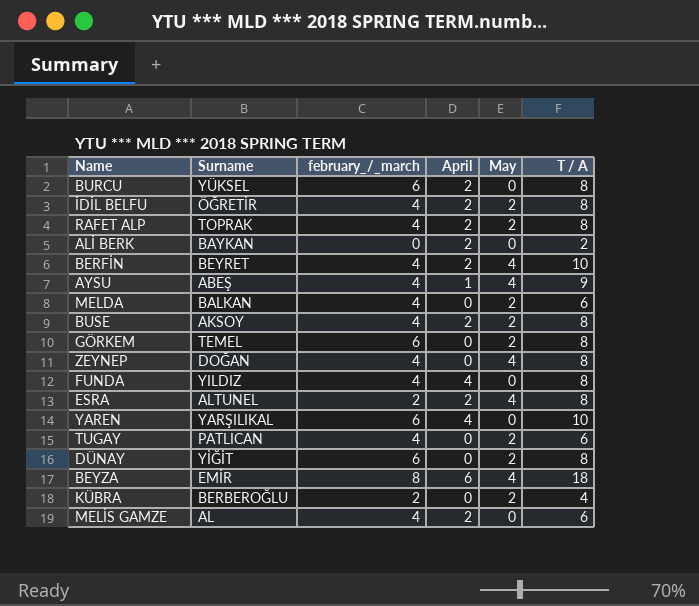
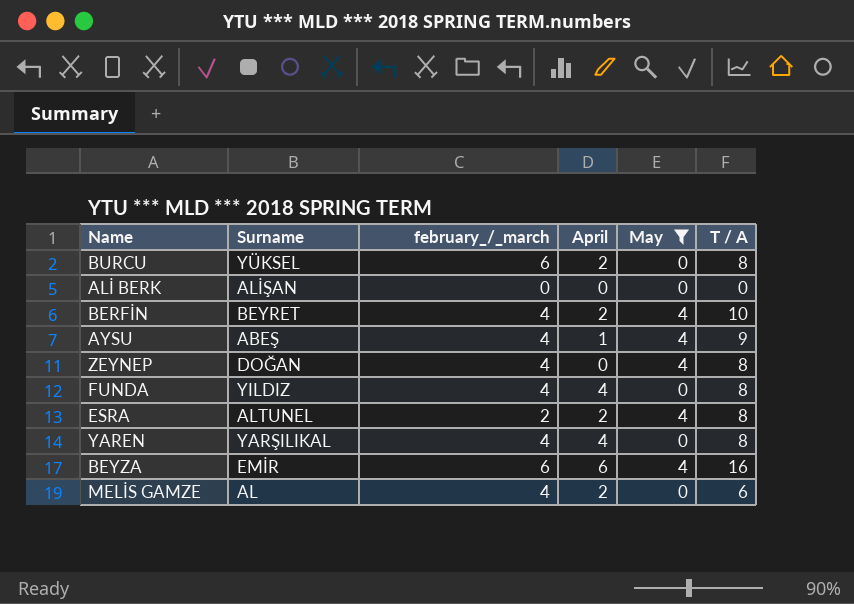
filter: none -> May != 2
ALİ BERK | Surname: BAYKAN -> ALİŞAN
ALİ BERK | April: 2 -> 0
ALİ BERK | T / A: 2 -> 0
YAREN | february_/_march: 6 -> 4
YAREN | T / A: 10 -> 8
BEYZA | february_/_march: 8 -> 6
BEYZA | T / A: 18 -> 16

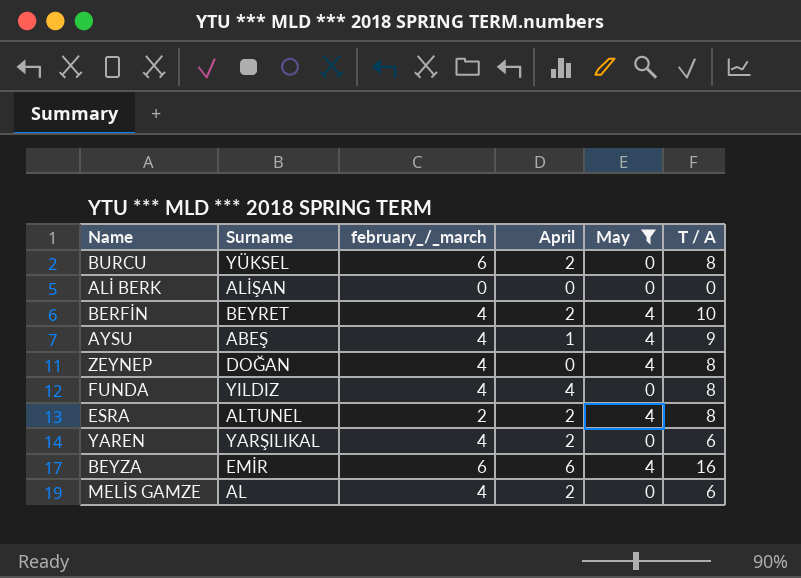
YAREN | April: 4 -> 2
YAREN | T / A: 8 -> 6

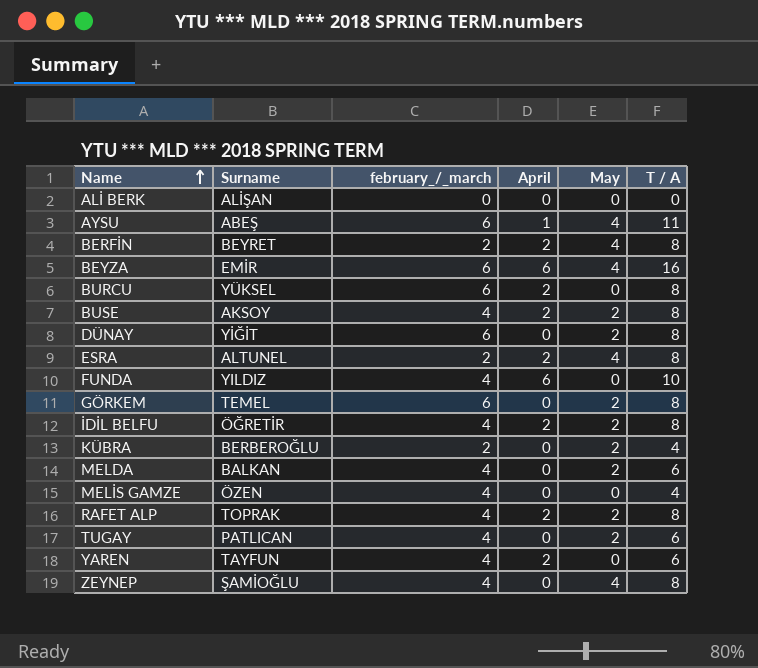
filter: May != 2 -> none
row order: none -> Name ascending
AYSU | february_/_march: 4 -> 6
AYSU | T / A: 9 -> 11
BERFİN | february_/_march: 4 -> 2
BERFİN | T / A: 10 -> 8
FUNDA | April: 4 -> 6
FUNDA | T / A: 8 -> 10
MELİS GAMZE | Surname: AL -> ÖZEN
MELİS GAMZE | April: 2 -> 0
MELİS GAMZE | T / A: 6 -> 4
YAREN | Surname: YARŞILIKAL -> TAYFUN
ZEYNEP | Surname: DOĞAN -> ŞAMİOĞLU

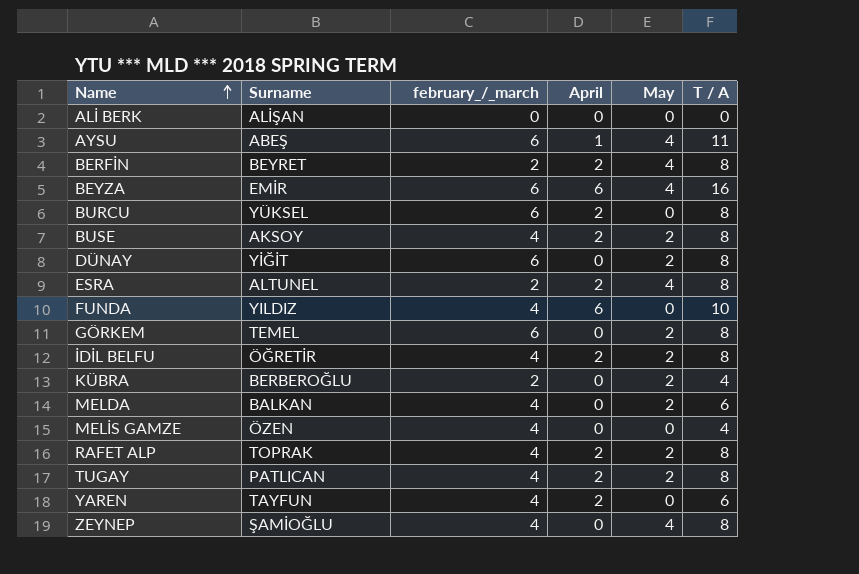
TUGAY | April: 0 -> 2
TUGAY | T / A: 6 -> 8

